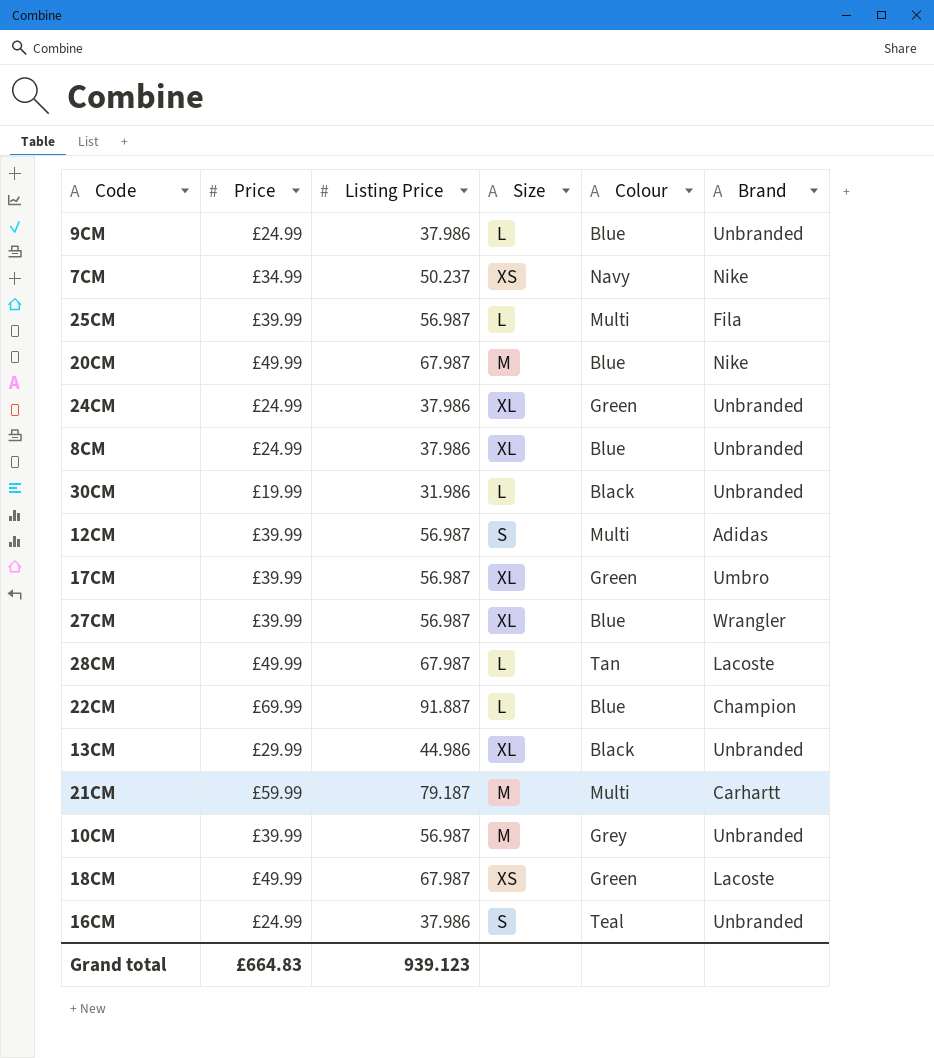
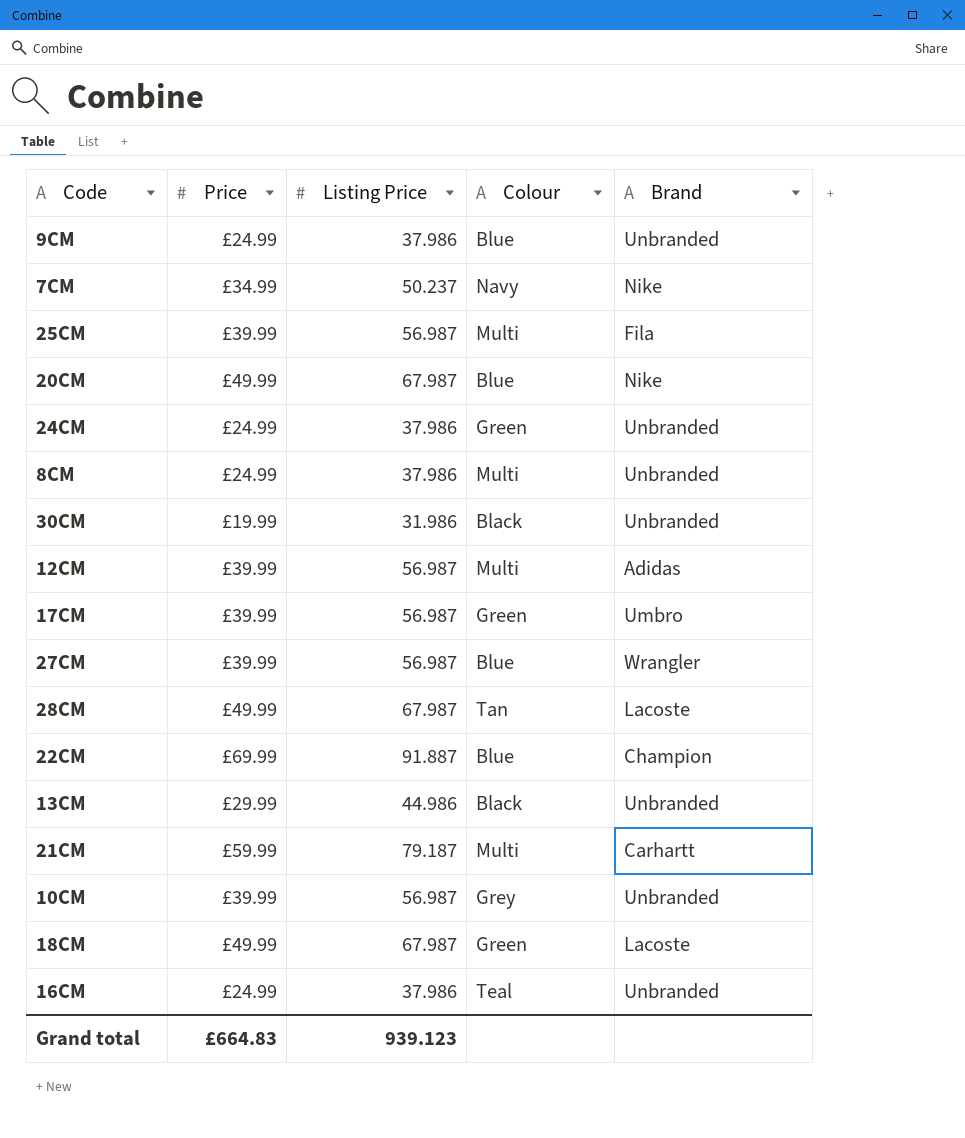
column Size | position: 4 -> none
8CM | Colour: Blue -> Multi

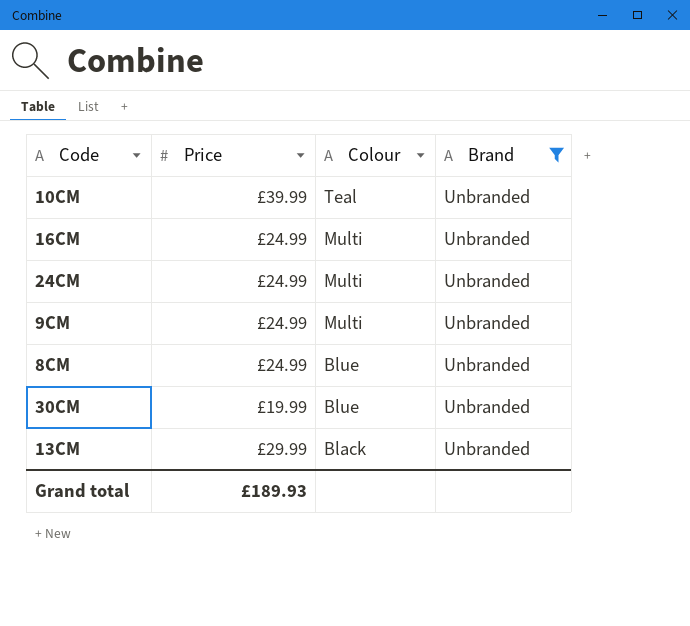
filter: none -> Brand = Unbranded
row order: none -> Colour descending
column Listing Price | position: 3 -> none
10CM | Colour: Grey -> Teal
16CM | Colour: Teal -> Multi
24CM | Colour: Green -> Multi
9CM | Colour: Blue -> Multi
8CM | Colour: Multi -> Blue
30CM | Colour: Black -> Blue
Grand total | Price: £664.83 -> £189.93

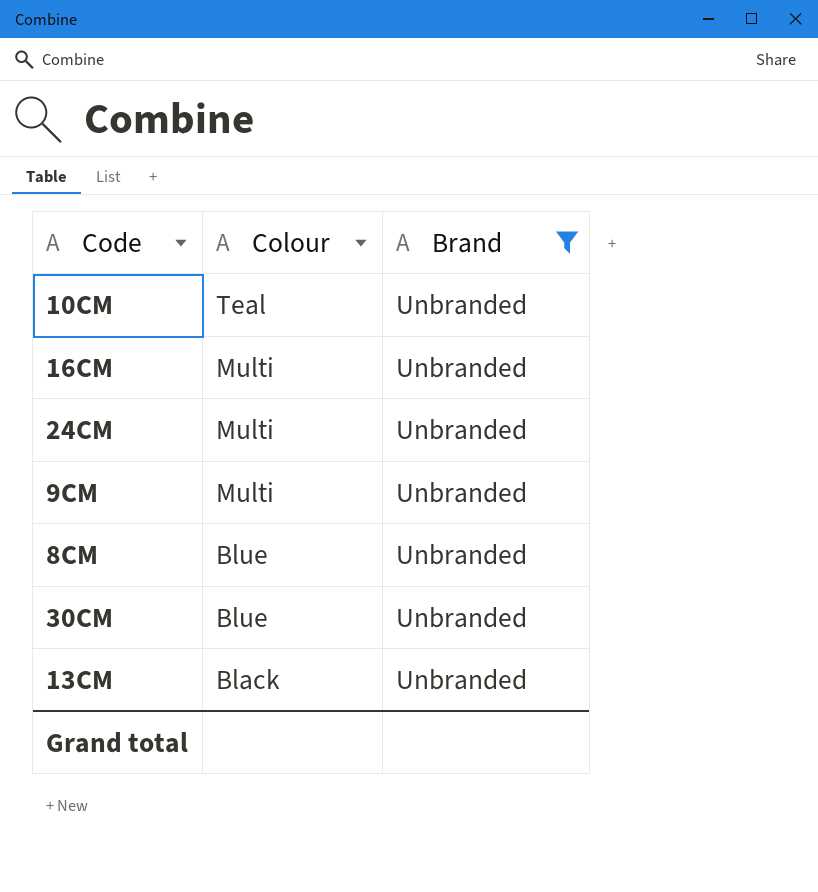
column Price | position: 2 -> none

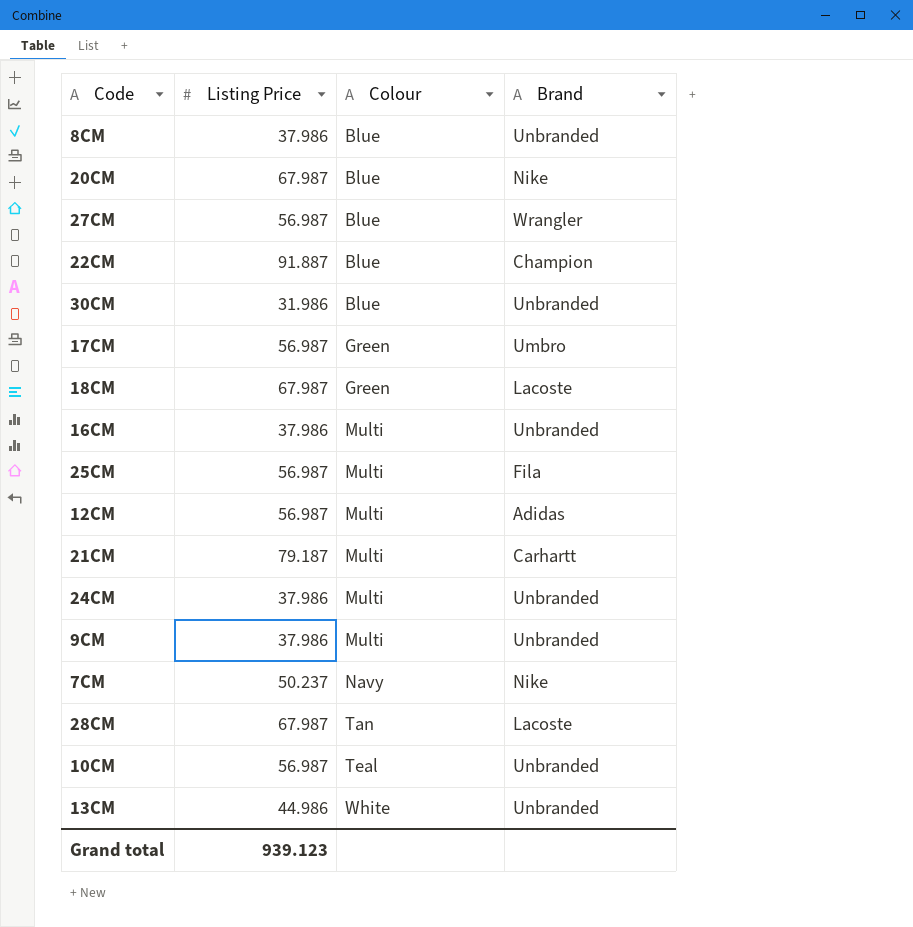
filter: Brand = Unbranded -> none
row order: Colour descending -> Colour ascending
column Listing Price | position: none -> 2
13CM | Colour: Black -> White

